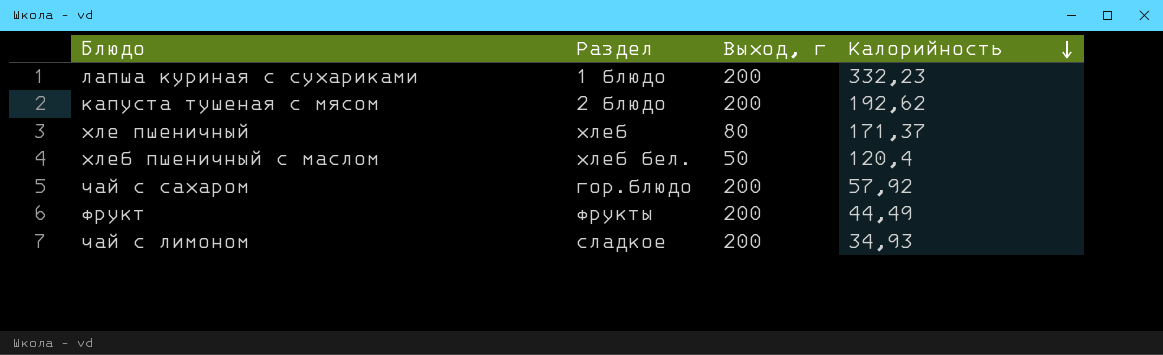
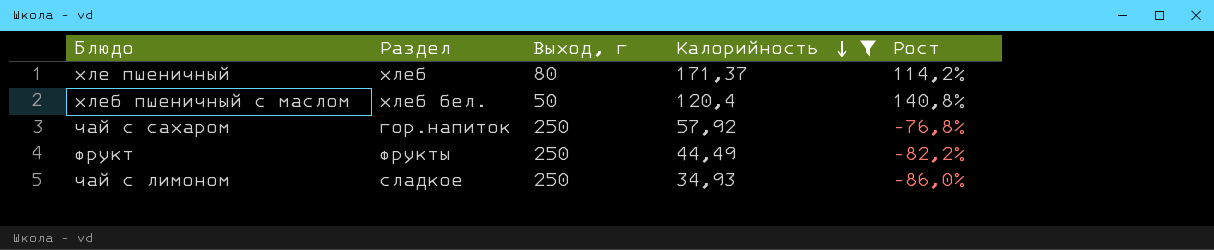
filter: none -> Калорийность <= 171,37
column Рост | formula: none -> ([Калорийность] - [Выход, г]) / [Выход, г]
чай с сахаром | Раздел: гор.блюдо -> гор.напиток
чай с сахаром | Выход, г: 200 -> 250
фрукт | Выход, г: 200 -> 250
чай с лимоном | Выход, г: 200 -> 250

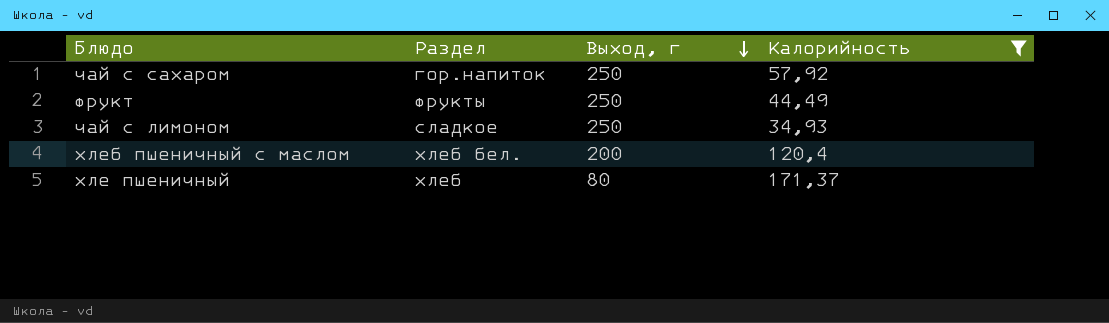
row order: Калорийность descending -> Выход, г descending
column Рост | formula: ([Калорийность] - [Выход, г]) / [Выход, г] -> none
хлеб пшеничный с маслом | Выход, г: 50 -> 200

